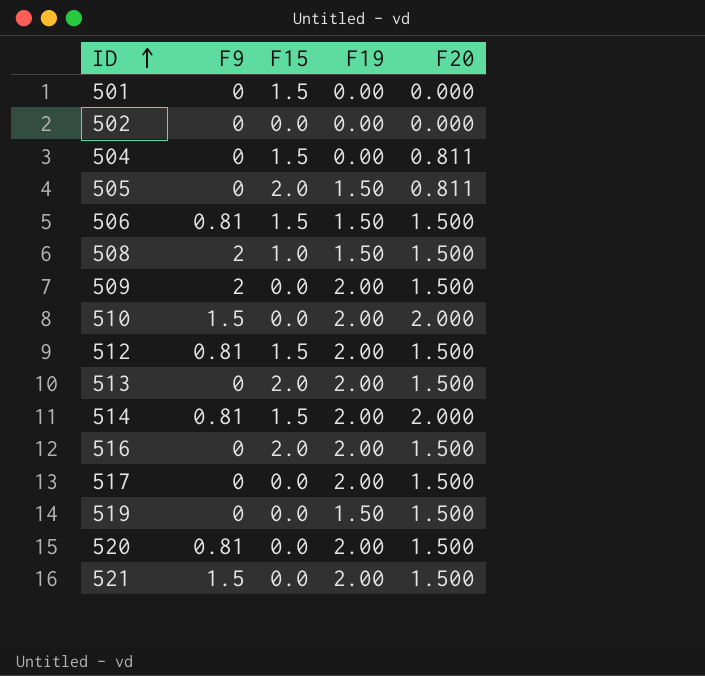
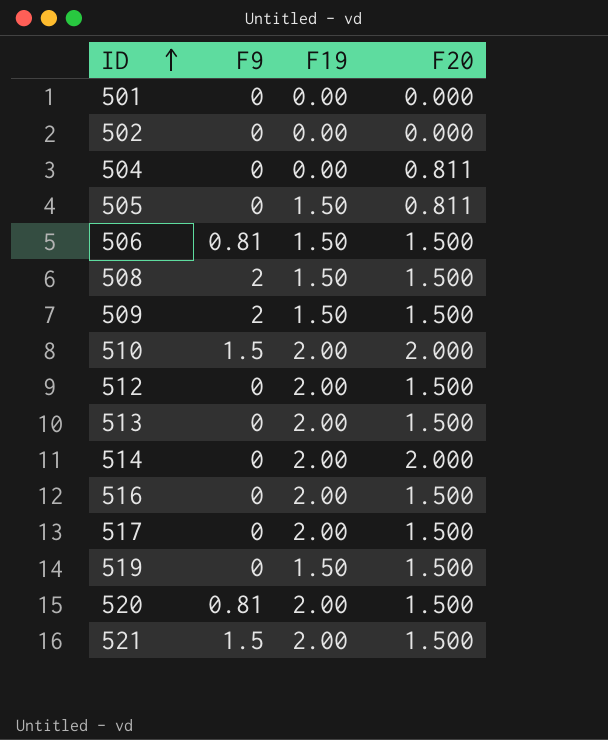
column F15 | position: 3 -> none
509 | F19: 2.00 -> 1.50
512 | F9: 0.81 -> 0
514 | F9: 0.81 -> 0

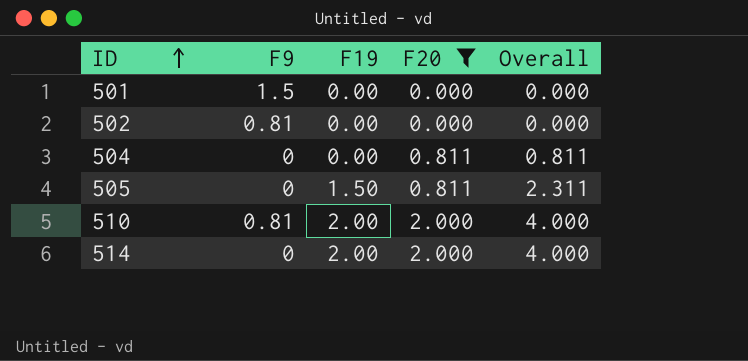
filter: none -> F20 != 1.500
column Overall | formula: none -> [F19] + [F20]
501 | F9: 0 -> 1.5
502 | F9: 0 -> 0.81
510 | F9: 1.5 -> 0.81

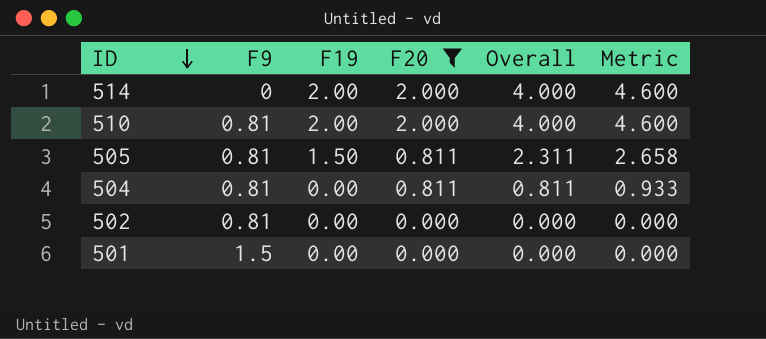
row order: ID ascending -> ID descending
column Metric | formula: none -> [Overall] * 1.15
505 | F9: 0 -> 0.81
504 | F9: 0 -> 0.81

